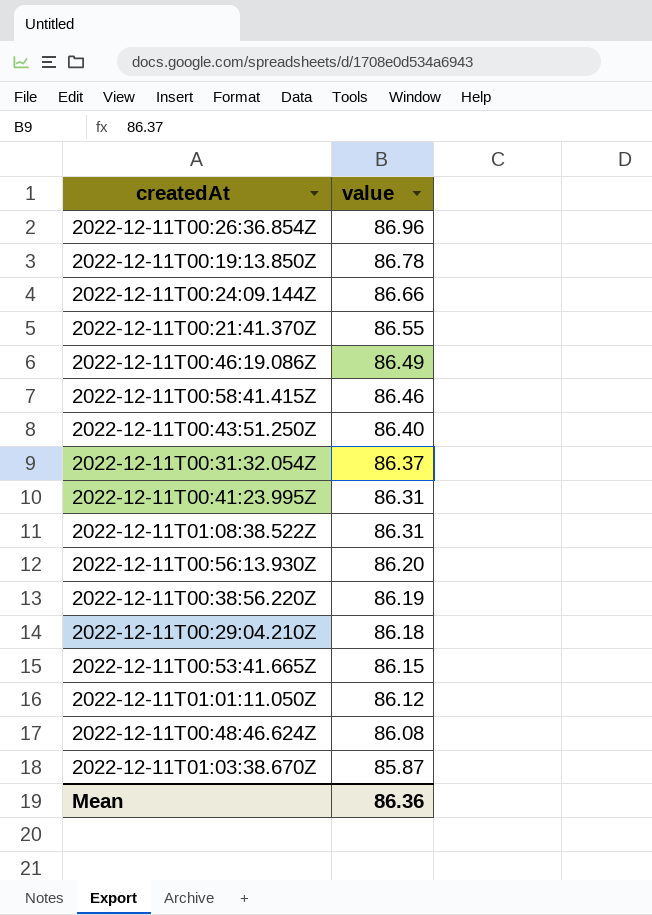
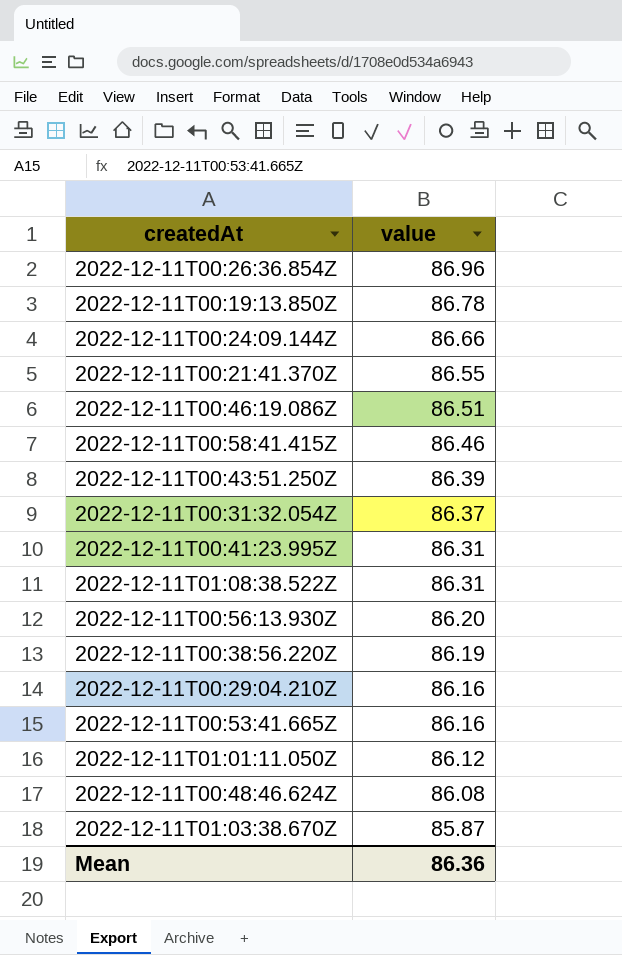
2022-12-11T00:46:19.086Z | value: 86.49 -> 86.51
2022-12-11T00:43:51.250Z | value: 86.40 -> 86.39
2022-12-11T00:29:04.210Z | value: 86.18 -> 86.16
2022-12-11T00:53:41.665Z | value: 86.15 -> 86.16

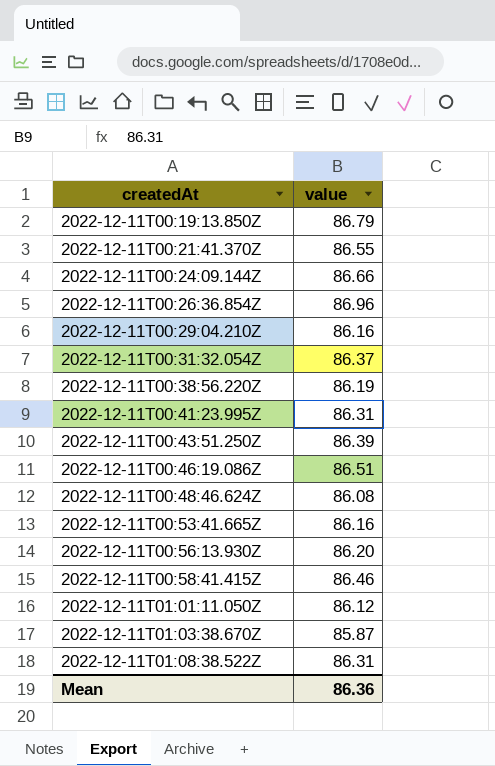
row order: value descending -> createdAt ascending
2022-12-11T00:19:13.850Z | value: 86.78 -> 86.79

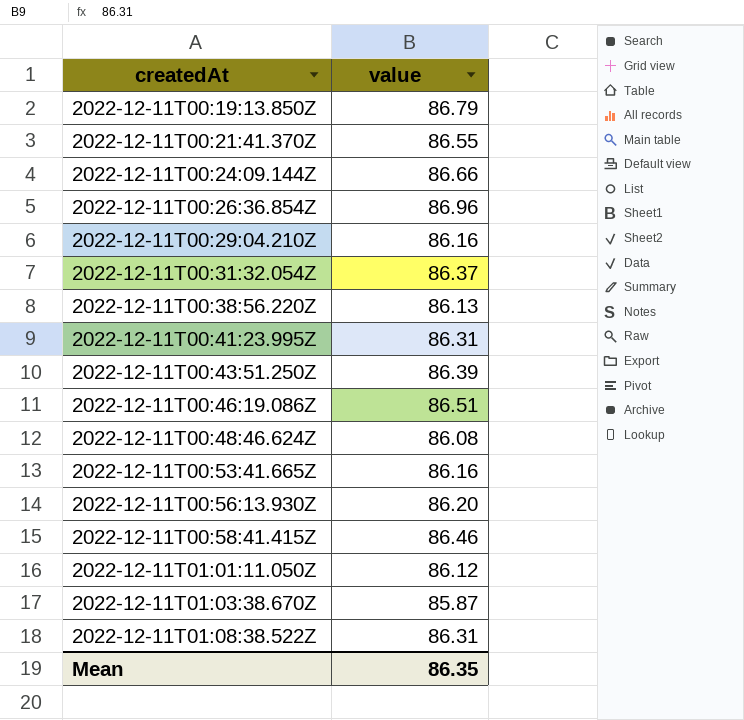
2022-12-11T00:38:56.220Z | value: 86.19 -> 86.13
Mean | value: 86.36 -> 86.35

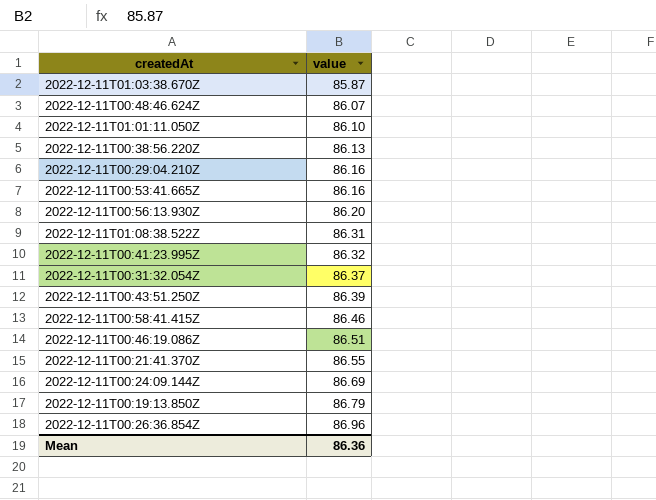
row order: createdAt ascending -> value ascending
2022-12-11T00:48:46.624Z | value: 86.08 -> 86.07
2022-12-11T01:01:11.050Z | value: 86.12 -> 86.10
2022-12-11T00:41:23.995Z | value: 86.31 -> 86.32
2022-12-11T00:24:09.144Z | value: 86.66 -> 86.69
Mean | value: 86.35 -> 86.36

